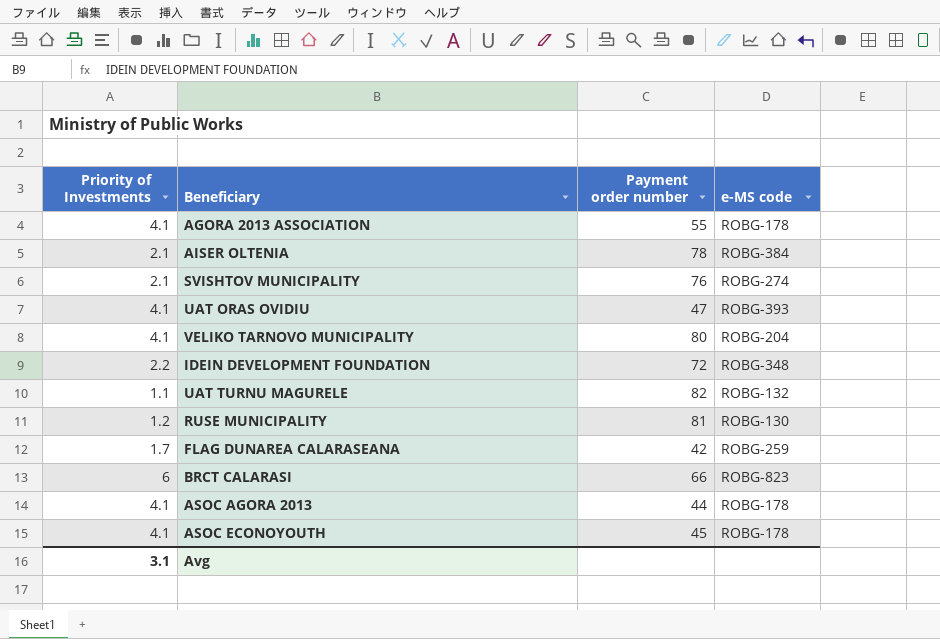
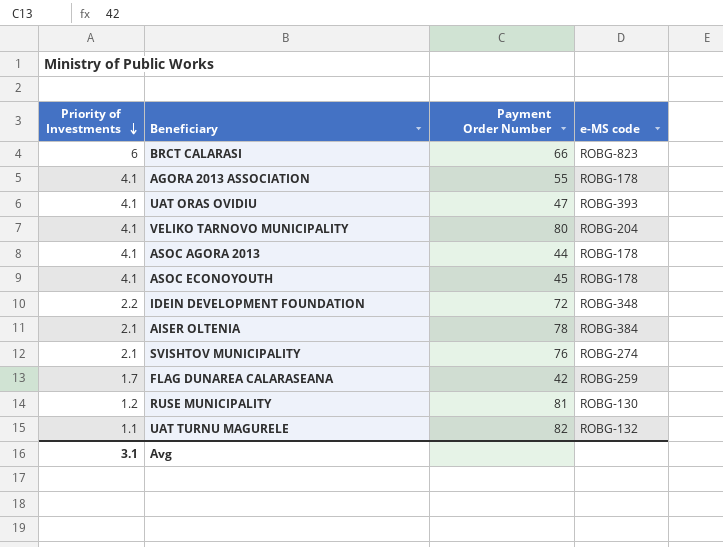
row order: none -> Priority of Investments descending
column name: Payment order number -> Payment Order Number

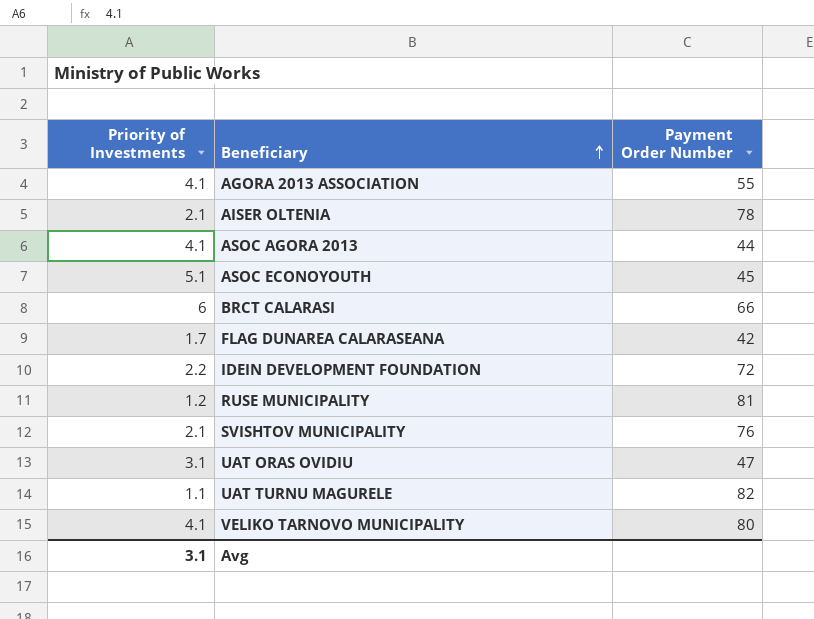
row order: Priority of Investments descending -> Beneficiary ascending
column e-MS code | position: 4 -> none
ASOC ECONOYOUTH | Priority of Investments: 4.1 -> 5.1
UAT ORAS OVIDIU | Priority of Investments: 4.1 -> 3.1

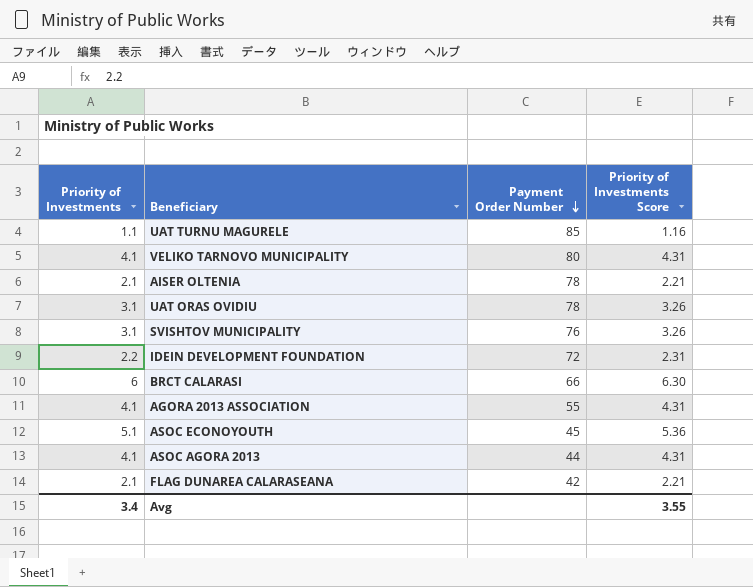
row order: Beneficiary ascending -> Payment Order Number descending
column Priority of Investments Score | formula: none -> [Priority of Investments] * 1.05
row RUSE MUNICIPALITY: 1.2 | 81 -> none
UAT TURNU MAGURELE | Payment Order Number: 82 -> 85
UAT ORAS OVIDIU | Payment Order Number: 47 -> 78
SVISHTOV MUNICIPALITY | Priority of Investments: 2.1 -> 3.1
FLAG DUNAREA CALARASEANA | Priority of Investments: 1.7 -> 2.1
Avg | Priority of Investments: 3.1 -> 3.4

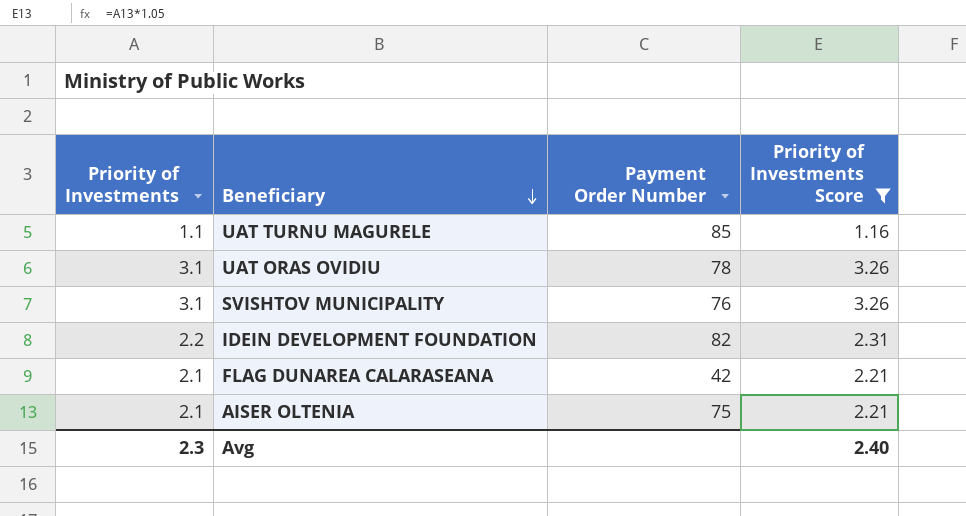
filter: none -> Priority of Investments Score <= 3.26
row order: Payment Order Number descending -> Beneficiary descending
IDEIN DEVELOPMENT FOUNDATION | Payment Order Number: 72 -> 82
AISER OLTENIA | Payment Order Number: 78 -> 75
Avg | Priority of Investments: 3.4 -> 2.3
Avg | Priority of Investments Score: 3.55 -> 2.40

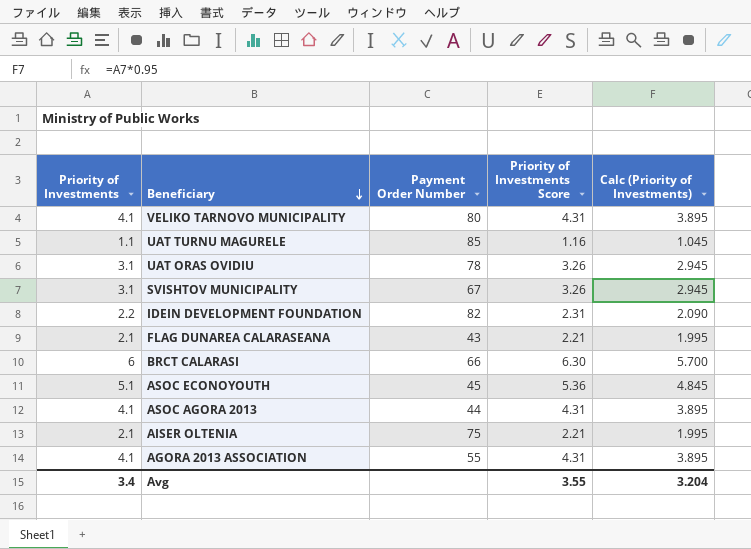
filter: Priority of Investments Score <= 3.26 -> none
column Calc (Priority of Investments) | formula: none -> [Priority of Investments] * 0.95
SVISHTOV MUNICIPALITY | Payment Order Number: 76 -> 67
FLAG DUNAREA CALARASEANA | Payment Order Number: 42 -> 43
Avg | Priority of Investments: 2.3 -> 3.4
Avg | Priority of Investments Score: 2.40 -> 3.55

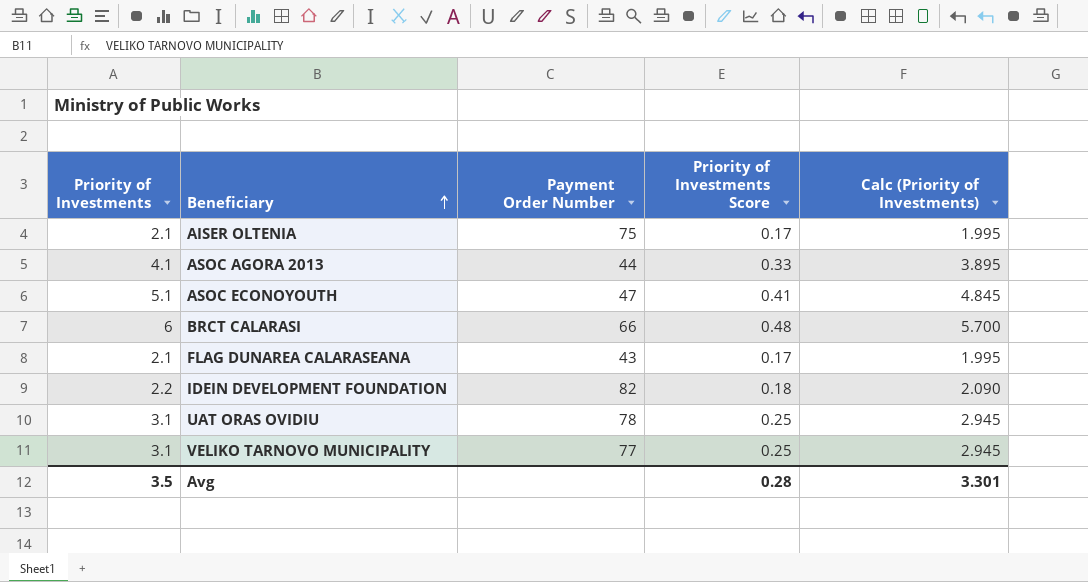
row order: Beneficiary descending -> Beneficiary ascending
column Priority of Investments Score | formula: [Priority of Investments] * 1.05 -> [Priority of Investments] * 0.08
row UAT TURNU MAGURELE: 1.1 | 85 | 1.16 | 1.045 -> none
row SVISHTOV MUNICIPALITY: 3.1 | 67 | 3.26 | 2.945 -> none
row AGORA 2013 ASSOCIATION: 4.1 | 55 | 4.31 | 3.895 -> none
ASOC ECONOYOUTH | Payment Order Number: 45 -> 47
VELIKO TARNOVO MUNICIPALITY | Priority of Investments: 4.1 -> 3.1
VELIKO TARNOVO MUNICIPALITY | Payment Order Number: 80 -> 77
VELIKO TARNOVO MUNICIPALITY | Calc (Priority of Investments): 3.895 -> 2.945
Avg | Priority of Investments: 3.4 -> 3.5
Avg | Priority of Investments Score: 3.55 -> 0.28
Avg | Calc (Priority of Investments): 3.204 -> 3.301

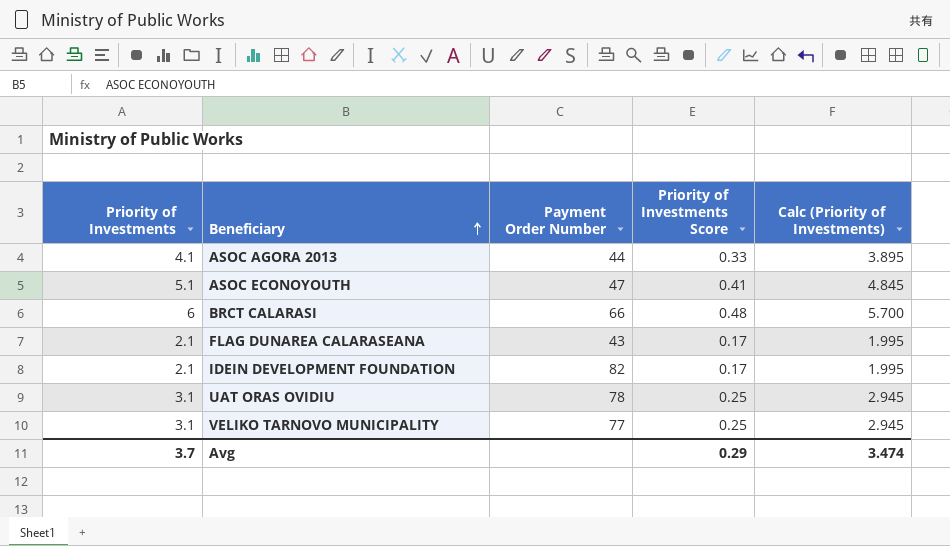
row AISER OLTENIA: 2.1 | 75 | 0.17 | 1.995 -> none
IDEIN DEVELOPMENT FOUNDATION | Priority of Investments: 2.2 -> 2.1
IDEIN DEVELOPMENT FOUNDATION | Priority of Investments Score: 0.18 -> 0.17
IDEIN DEVELOPMENT FOUNDATION | Calc (Priority of Investments): 2.090 -> 1.995
Avg | Priority of Investments: 3.5 -> 3.7
Avg | Priority of Investments Score: 0.28 -> 0.29
Avg | Calc (Priority of Investments): 3.301 -> 3.474

